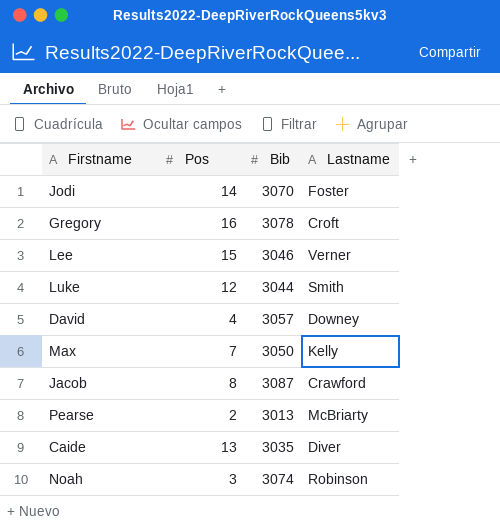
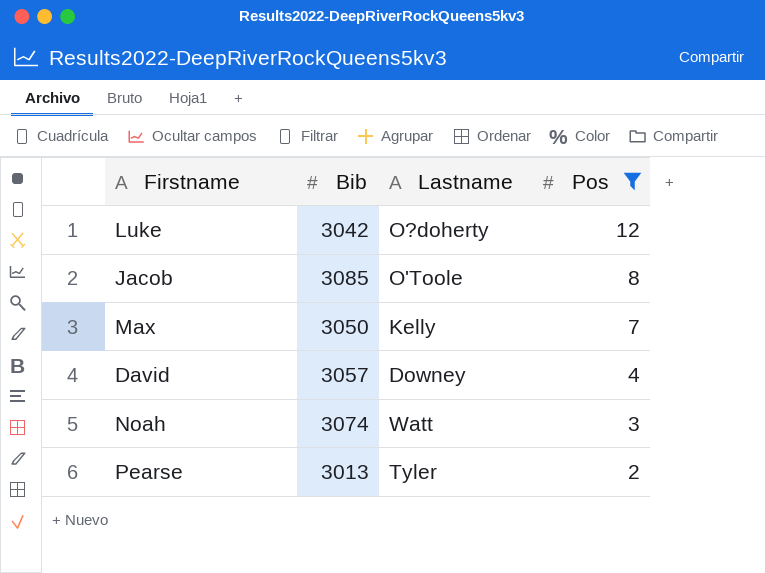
filter: none -> Pos <= 12
row order: none -> Pos descending
column Pos | position: 2 -> 4
Luke | Bib: 3044 -> 3042
Luke | Lastname: Smith -> O?doherty
Jacob | Bib: 3087 -> 3085
Jacob | Lastname: Crawford -> O'Toole
Noah | Lastname: Robinson -> Watt
Pearse | Lastname: McBriarty -> Tyler

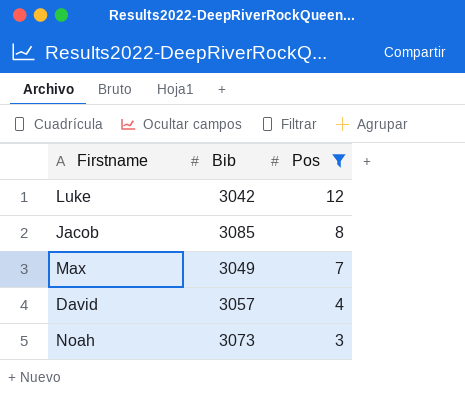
column Lastname | position: 3 -> none
row Pearse: 3013 | Tyler | 2 -> none
Max | Bib: 3050 -> 3049
Noah | Bib: 3074 -> 3073

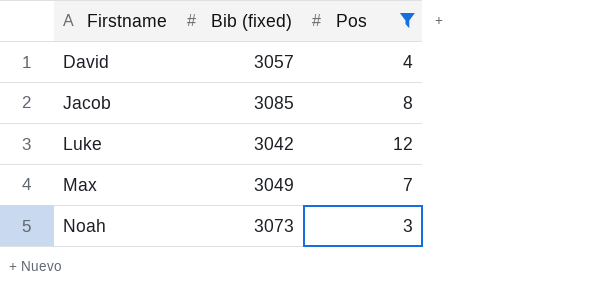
row order: Pos descending -> Firstname ascending
column name: Bib -> Bib (fixed)

